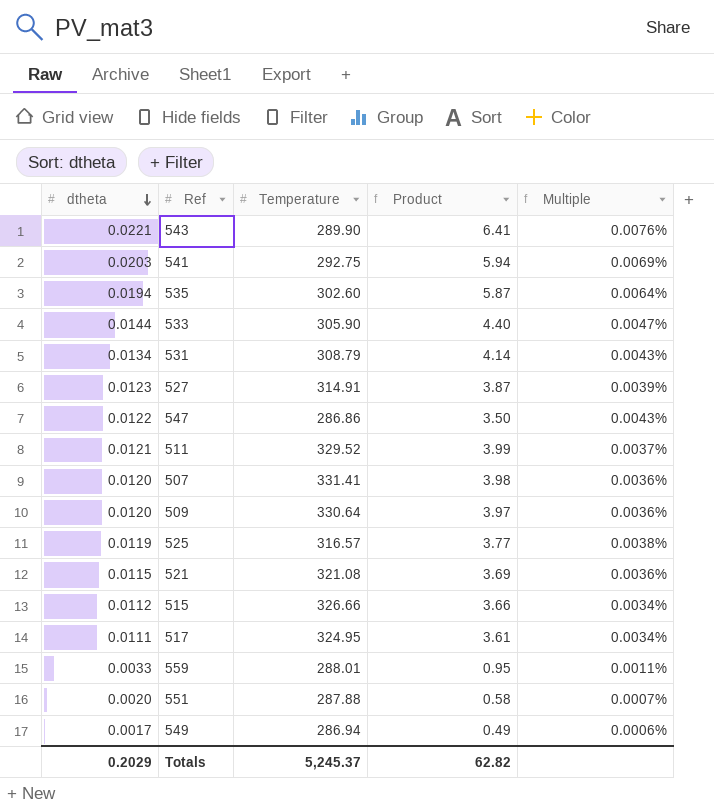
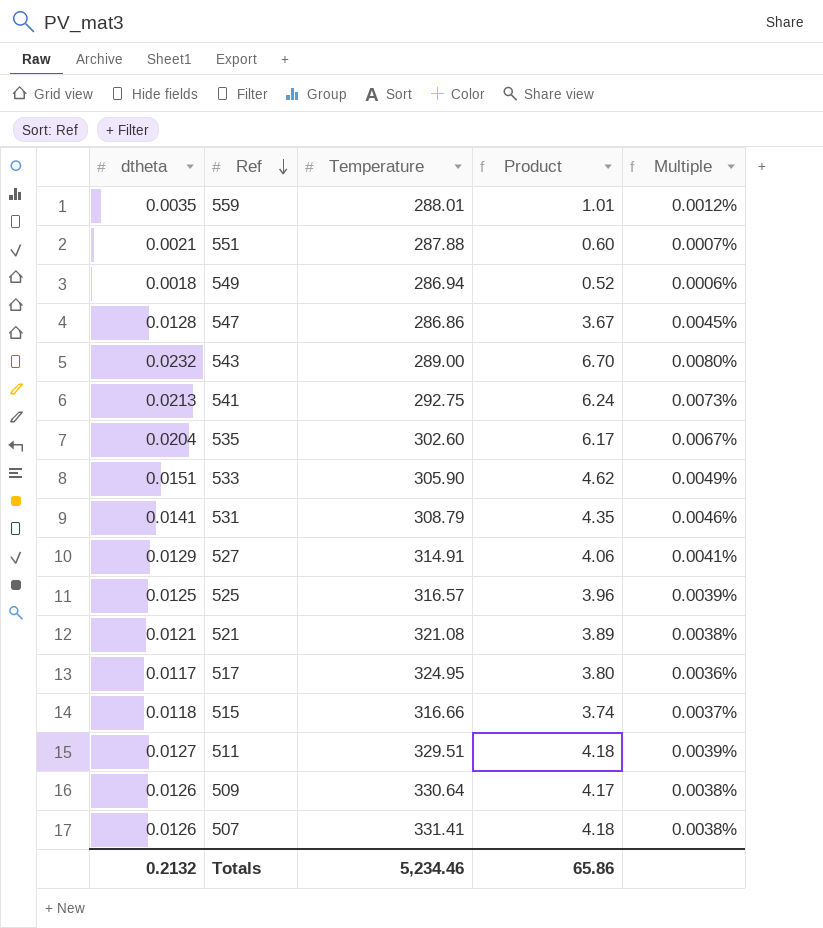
row order: dtheta descending -> Ref descending
559 | dtheta: 0.0033 -> 0.0035
559 | Product: 0.95 -> 1.01
559 | Multiple: 0.0011% -> 0.0012%
551 | dtheta: 0.0020 -> 0.0021
551 | Product: 0.58 -> 0.60
549 | dtheta: 0.0017 -> 0.0018
549 | Product: 0.49 -> 0.52
547 | dtheta: 0.0122 -> 0.0128
547 | Product: 3.50 -> 3.67
547 | Multiple: 0.0043% -> 0.0045%
543 | dtheta: 0.0221 -> 0.0232
543 | Temperature: 289.90 -> 289.00
543 | Product: 6.41 -> 6.70
543 | Multiple: 0.0076% -> 0.0080%
541 | dtheta: 0.0203 -> 0.0213
541 | Product: 5.94 -> 6.24
541 | Multiple: 0.0069% -> 0.0073%
535 | dtheta: 0.0194 -> 0.0204
535 | Product: 5.87 -> 6.17
535 | Multiple: 0.0064% -> 0.0067%
533 | dtheta: 0.0144 -> 0.0151
533 | Product: 4.40 -> 4.62
533 | Multiple: 0.0047% -> 0.0049%
531 | dtheta: 0.0134 -> 0.0141
531 | Product: 4.14 -> 4.35
531 | Multiple: 0.0043% -> 0.0046%
527 | dtheta: 0.0123 -> 0.0129
527 | Product: 3.87 -> 4.06
527 | Multiple: 0.0039% -> 0.0041%
525 | dtheta: 0.0119 -> 0.0125
525 | Product: 3.77 -> 3.96
525 | Multiple: 0.0038% -> 0.0039%
521 | dtheta: 0.0115 -> 0.0121
521 | Product: 3.69 -> 3.89
521 | Multiple: 0.0036% -> 0.0038%
517 | dtheta: 0.0111 -> 0.0117
517 | Product: 3.61 -> 3.80
517 | Multiple: 0.0034% -> 0.0036%
515 | dtheta: 0.0112 -> 0.0118
515 | Temperature: 326.66 -> 316.66
515 | Product: 3.66 -> 3.74
515 | Multiple: 0.0034% -> 0.0037%
511 | dtheta: 0.0121 -> 0.0127
511 | Temperature: 329.52 -> 329.51
511 | Product: 3.99 -> 4.18
511 | Multiple: 0.0037% -> 0.0039%
509 | dtheta: 0.0120 -> 0.0126
509 | Product: 3.97 -> 4.17
509 | Multiple: 0.0036% -> 0.0038%
507 | dtheta: 0.0120 -> 0.0126
507 | Product: 3.98 -> 4.18
507 | Multiple: 0.0036% -> 0.0038%
Totals | dtheta: 0.2029 -> 0.2132
Totals | Temperature: 5,245.37 -> 5,234.46
Totals | Product: 62.82 -> 65.86

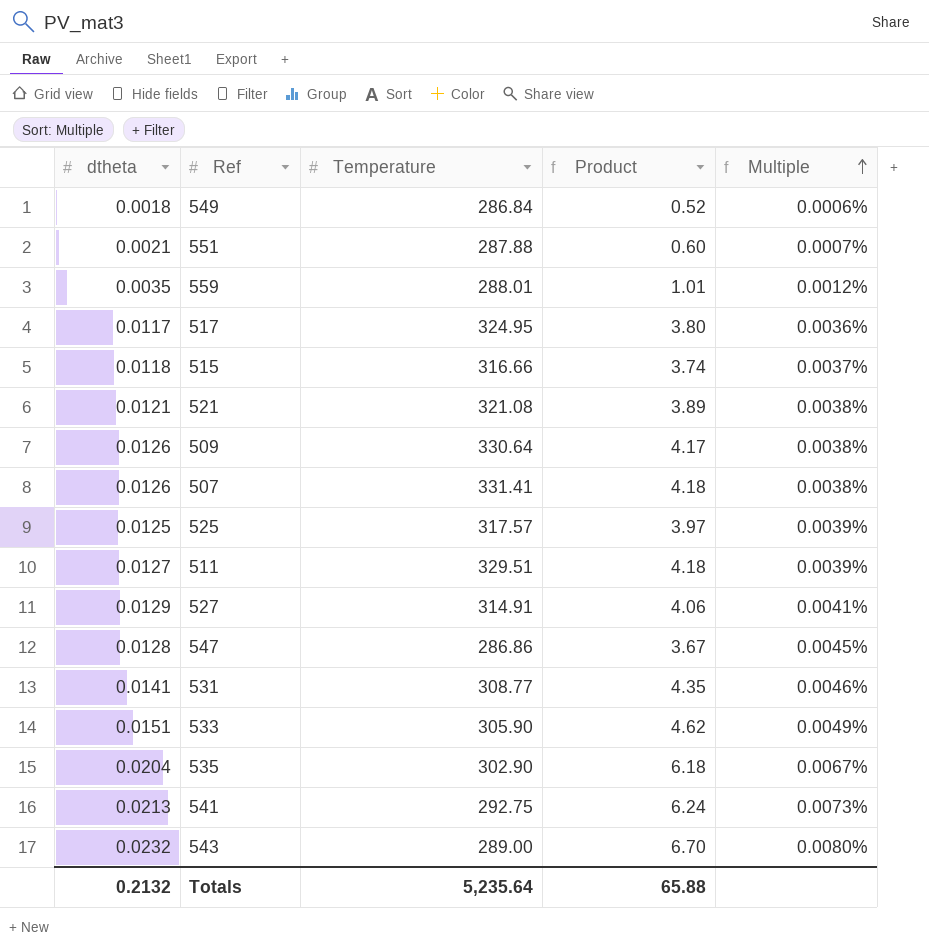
row order: Ref descending -> Multiple ascending
549 | Temperature: 286.94 -> 286.84
525 | Temperature: 316.57 -> 317.57
525 | Product: 3.96 -> 3.97
531 | Temperature: 308.79 -> 308.77
535 | Temperature: 302.60 -> 302.90
535 | Product: 6.17 -> 6.18
Totals | Temperature: 5,234.46 -> 5,235.64
Totals | Product: 65.86 -> 65.88

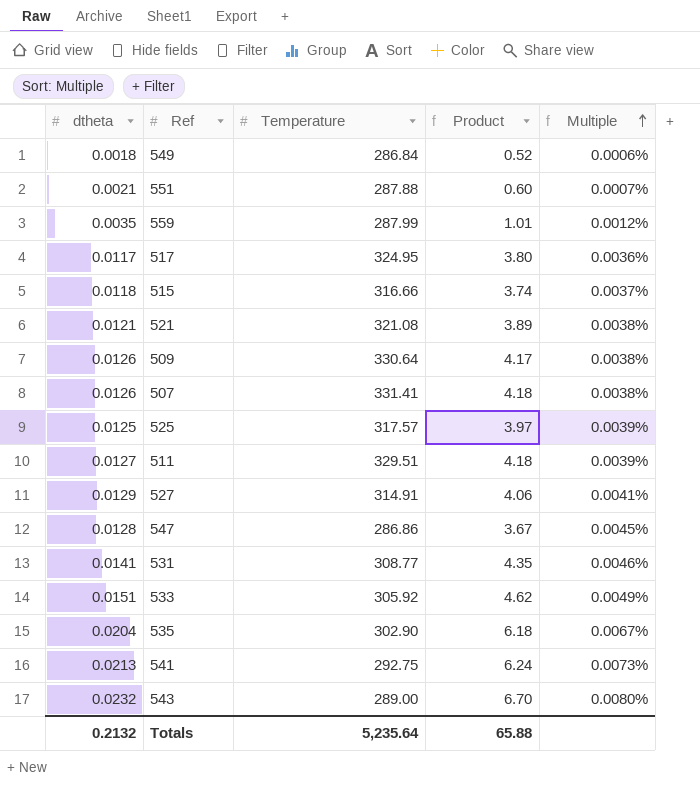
559 | Temperature: 288.01 -> 287.99
533 | Temperature: 305.90 -> 305.92

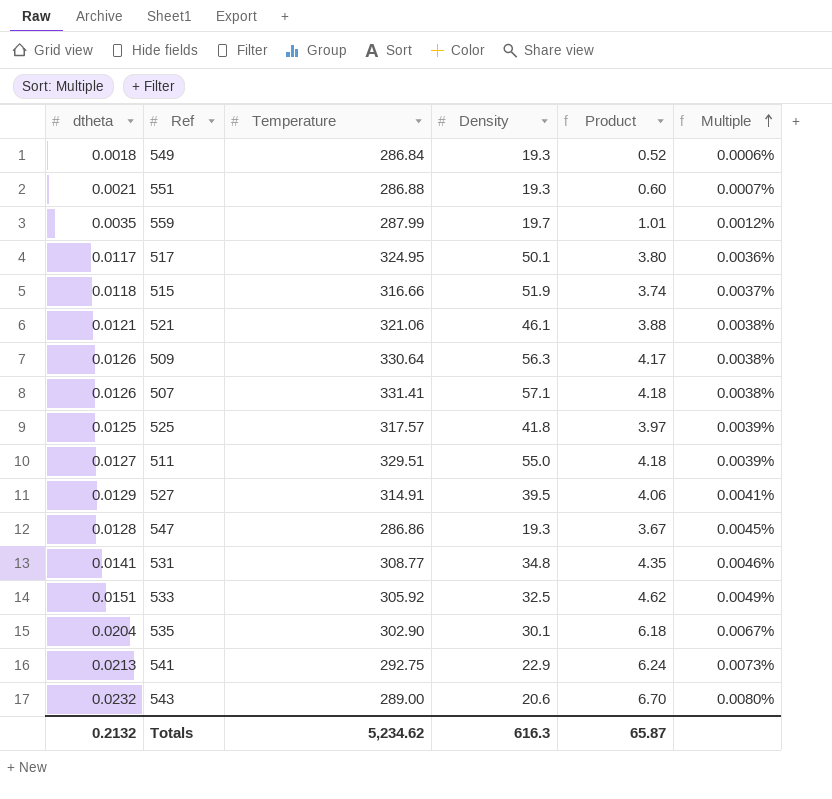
column Density | position: none -> 4
551 | Temperature: 287.88 -> 286.88
521 | Temperature: 321.08 -> 321.06
521 | Product: 3.89 -> 3.88
Totals | Temperature: 5,235.64 -> 5,234.62
Totals | Product: 65.88 -> 65.87

